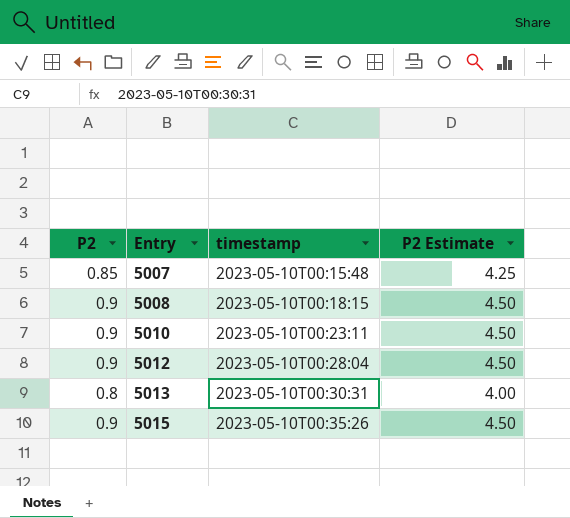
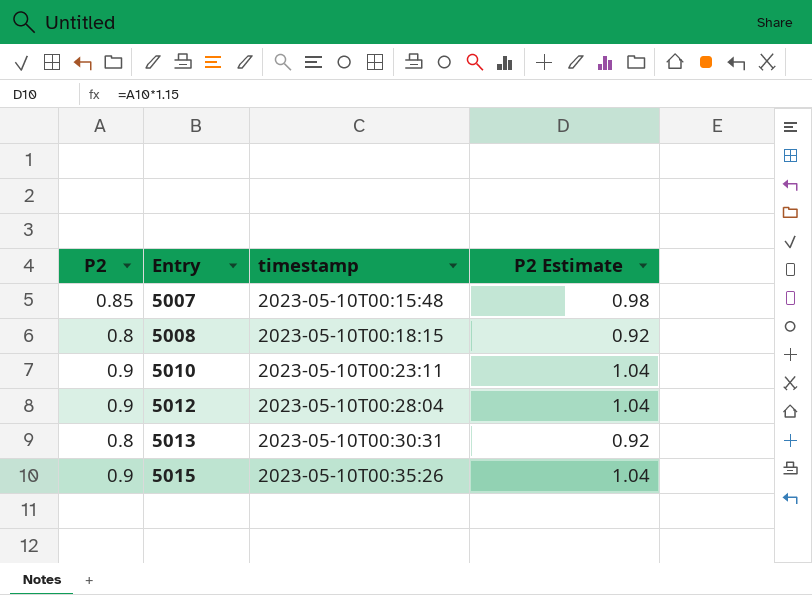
column P2 Estimate | formula: [P2] * 5 -> [P2] * 1.15
5008 | P2: 0.9 -> 0.8

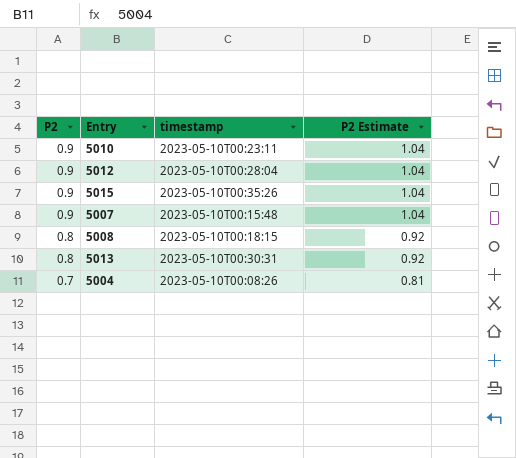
row order: Entry ascending -> P2 descending
5007 | P2: 0.85 -> 0.9
5007 | P2 Estimate: 0.98 -> 1.04
row 5004: none -> 0.7 | 2023-05-10T00:08:26 | 0.81

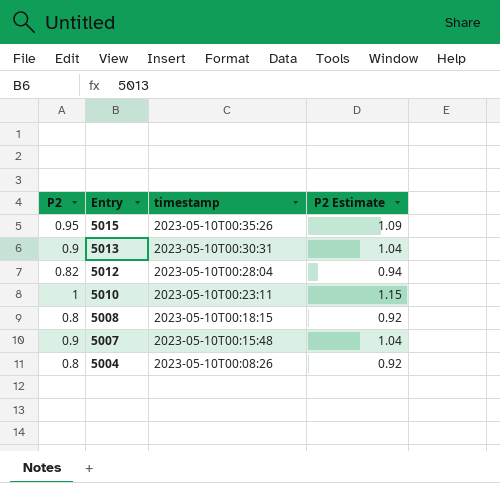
row order: P2 descending -> Entry descending
5015 | P2: 0.9 -> 0.95
5015 | P2 Estimate: 1.04 -> 1.09
5013 | P2: 0.8 -> 0.9
5013 | P2 Estimate: 0.92 -> 1.04
5012 | P2: 0.9 -> 0.82
5012 | P2 Estimate: 1.04 -> 0.94
5010 | P2: 0.9 -> 1
5010 | P2 Estimate: 1.04 -> 1.15
5004 | P2: 0.7 -> 0.8
5004 | P2 Estimate: 0.81 -> 0.92

